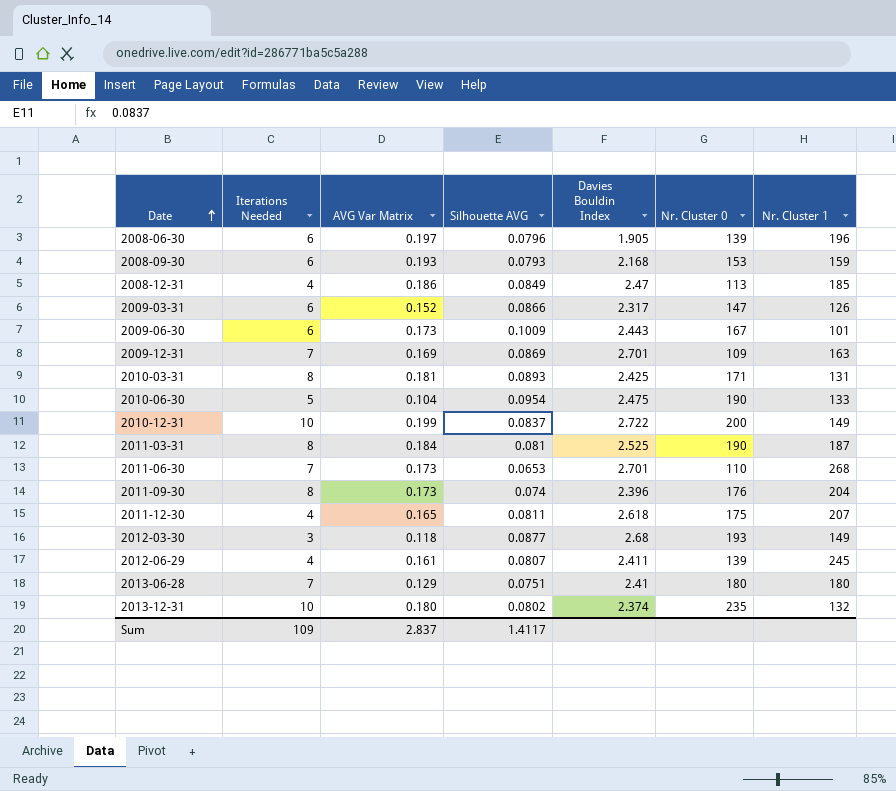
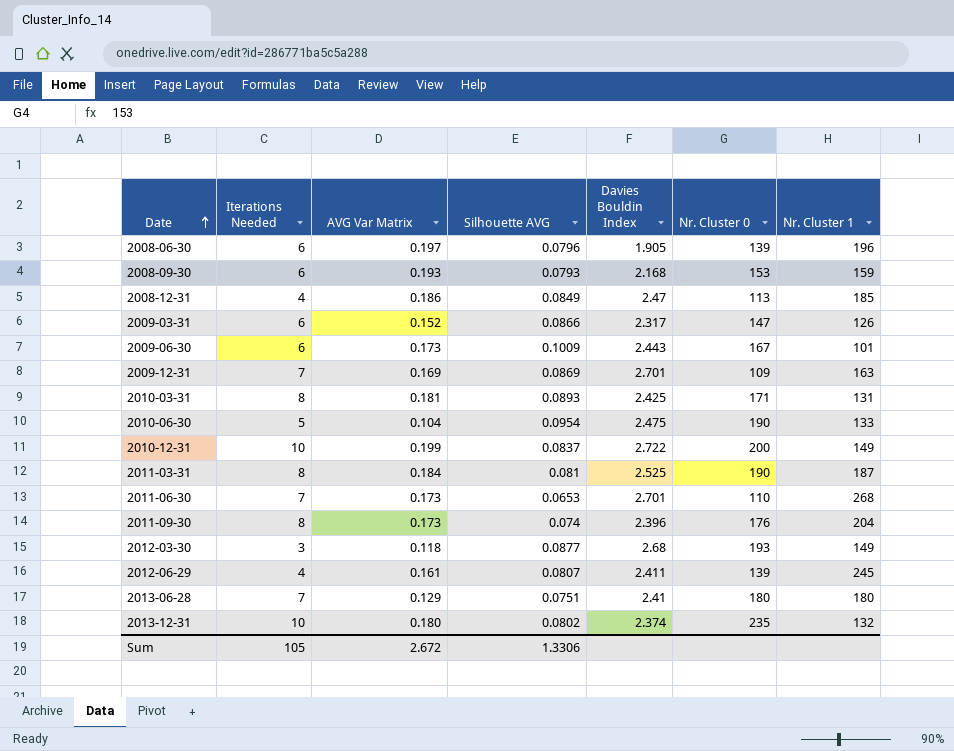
row 2011-12-30: 4 | 0.165 | 0.0811 | 2.618 | 175 | 207 -> none
Sum | Iterations Needed: 109 -> 105
Sum | AVG Var Matrix: 2.837 -> 2.672
Sum | Silhouette AVG: 1.4117 -> 1.3306

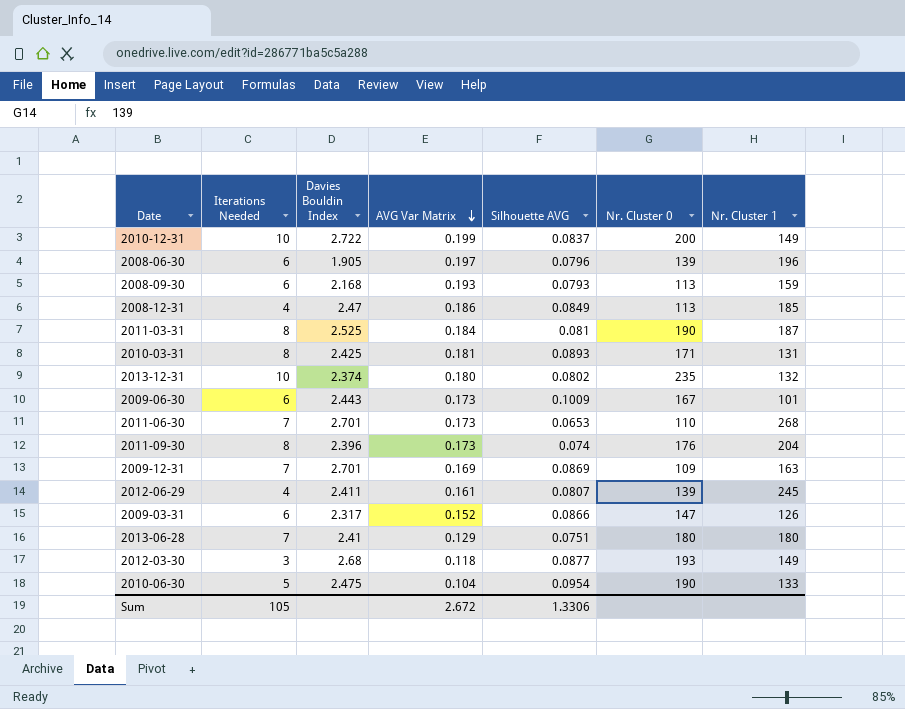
row order: Date ascending -> AVG Var Matrix descending
column Davies Bouldin Index | position: 5 -> 3
2008-09-30 | Nr. Cluster 0: 153 -> 113

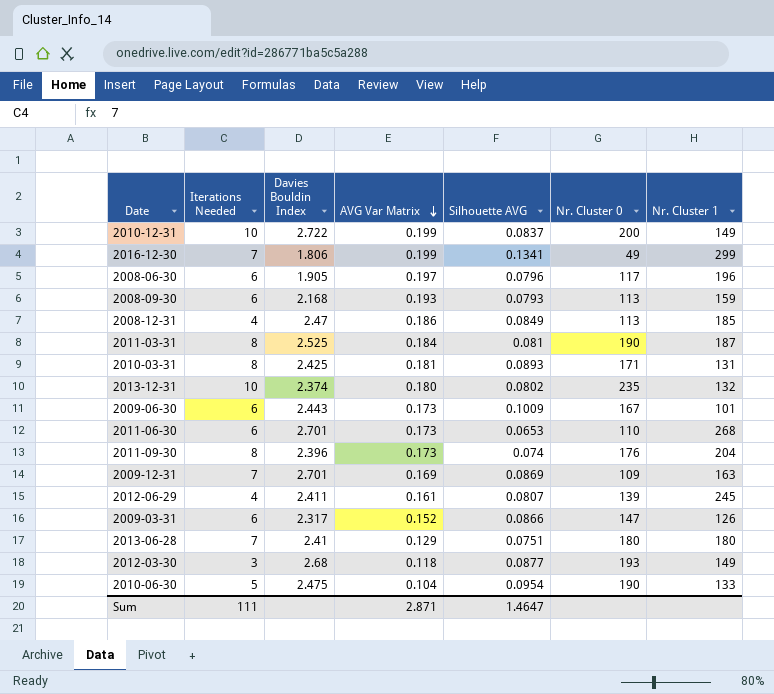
row 2016-12-30: none -> 7 | 1.806 | 0.199 | 0.1341 | 49 | 299
2008-06-30 | Nr. Cluster 0: 139 -> 117
2011-06-30 | Iterations Needed: 7 -> 6
Sum | Iterations Needed: 105 -> 111
Sum | AVG Var Matrix: 2.672 -> 2.871
Sum | Silhouette AVG: 1.3306 -> 1.4647

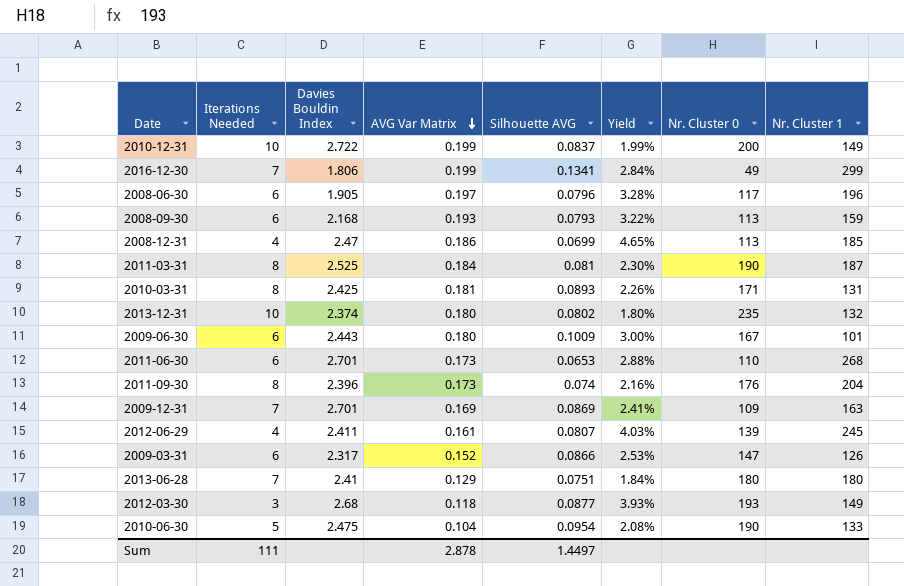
column Yield | formula: none -> [AVG Var Matrix] / [Iterations Needed]
2008-12-31 | Silhouette AVG: 0.0849 -> 0.0699
2009-06-30 | AVG Var Matrix: 0.173 -> 0.180
Sum | AVG Var Matrix: 2.871 -> 2.878
Sum | Silhouette AVG: 1.4647 -> 1.4497

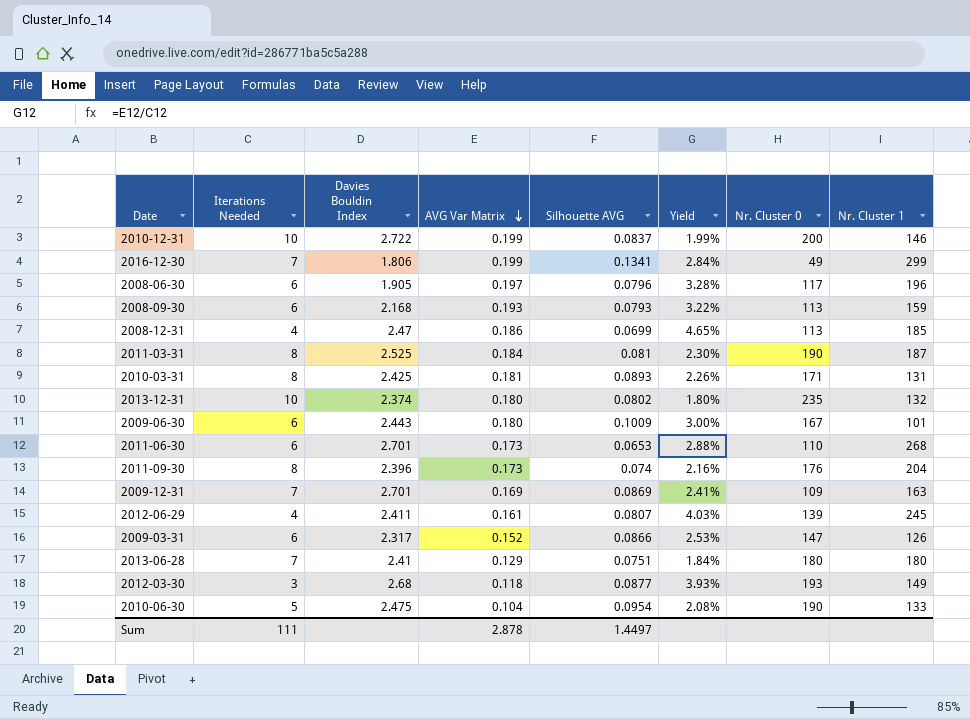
2010-12-31 | Nr. Cluster 1: 149 -> 146

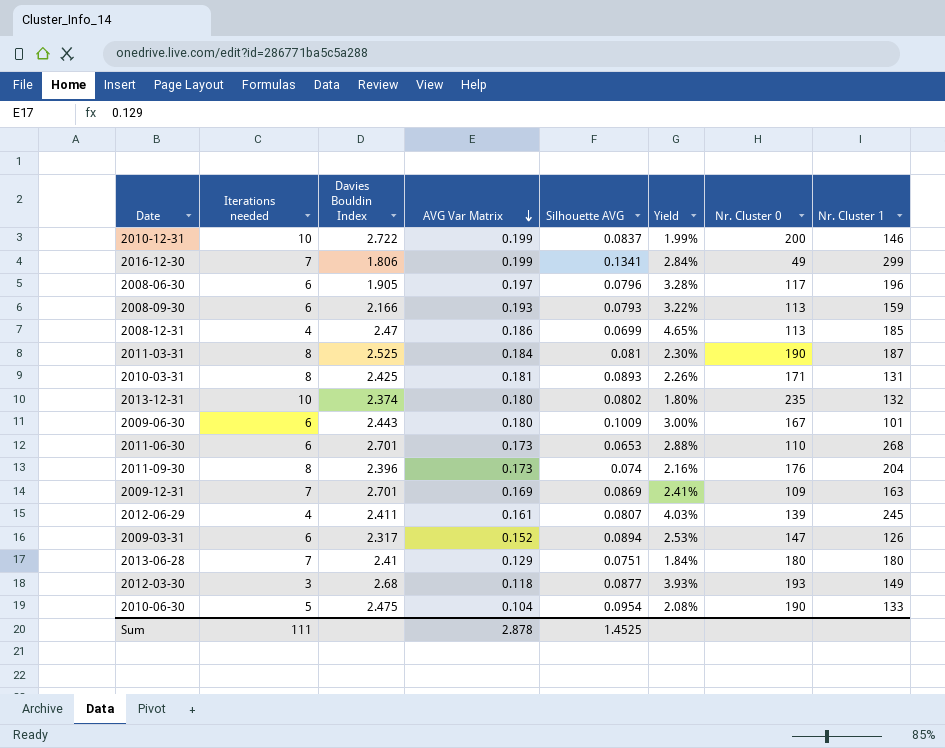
column name: Iterations Needed -> Iterations needed
2008-09-30 | Davies Bouldin Index: 2.168 -> 2.166
2009-03-31 | Silhouette AVG: 0.0866 -> 0.0894
Sum | Silhouette AVG: 1.4497 -> 1.4525

